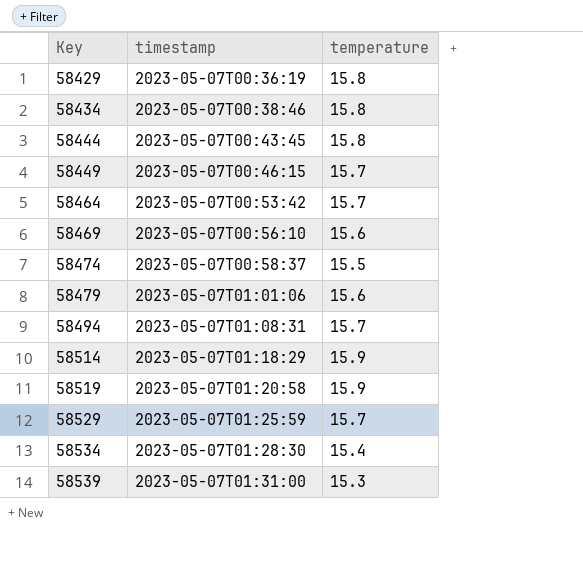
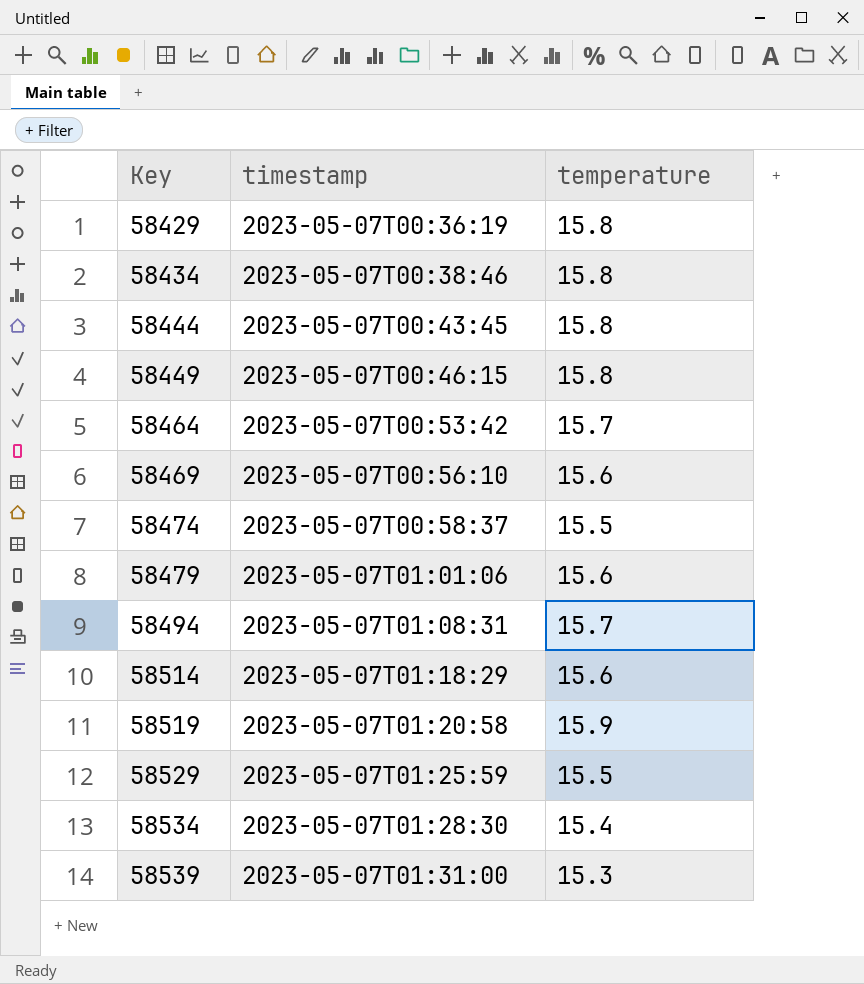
58449 | temperature: 15.7 -> 15.8
58514 | temperature: 15.9 -> 15.6
58529 | temperature: 15.7 -> 15.5

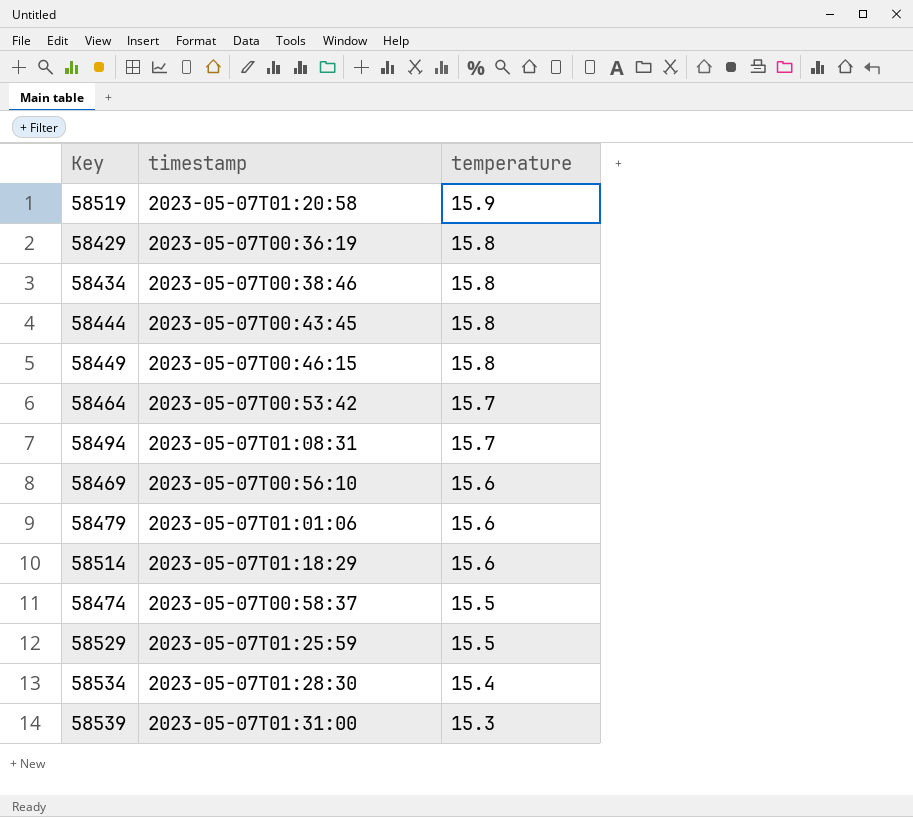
row order: Key ascending -> temperature descending

